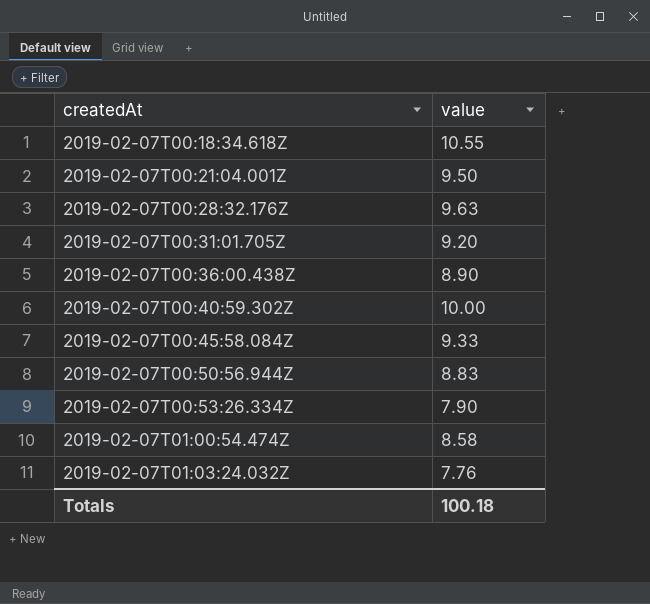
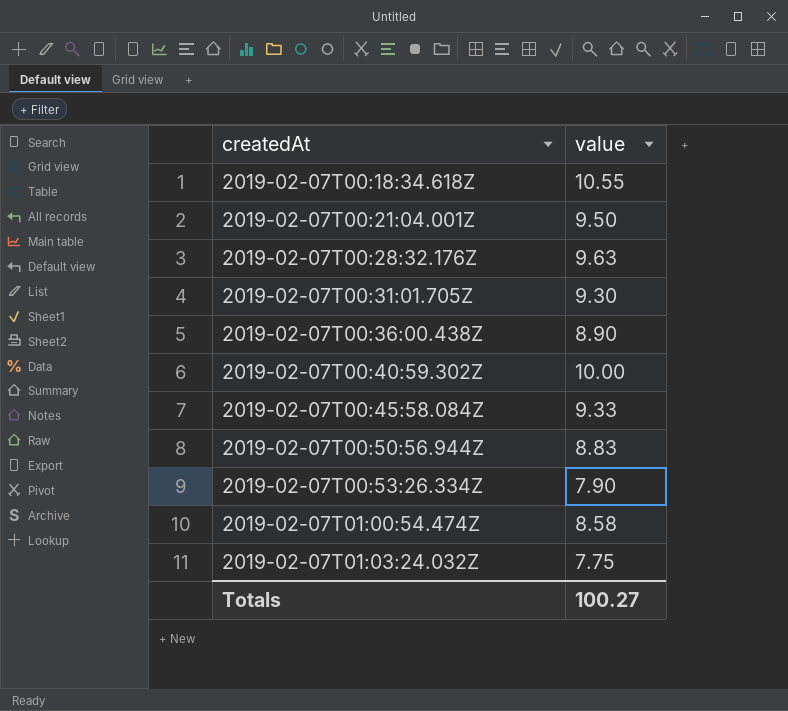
2019-02-07T00:31:01.705Z | value: 9.20 -> 9.30
2019-02-07T01:03:24.032Z | value: 7.76 -> 7.75
Totals | value: 100.18 -> 100.27

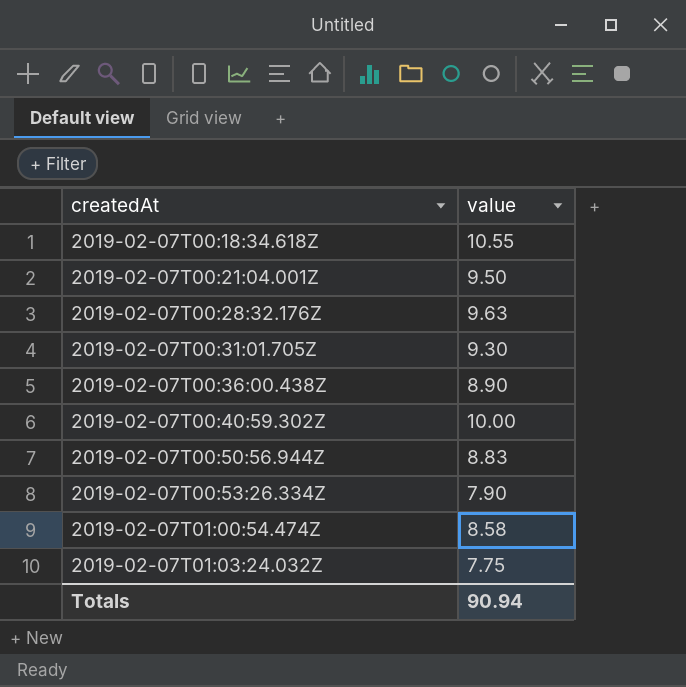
row 2019-02-07T00:45:58.084Z: 9.33 -> none
Totals | value: 100.27 -> 90.94

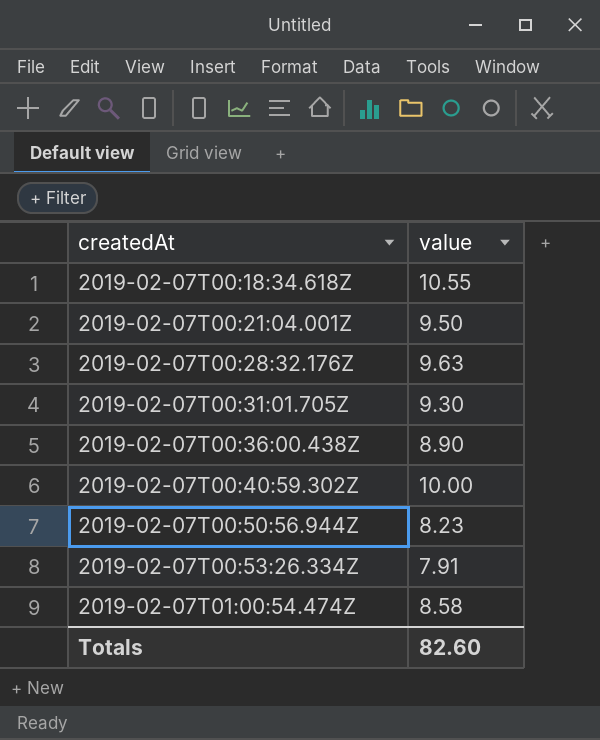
row 2019-02-07T01:03:24.032Z: 7.75 -> none
2019-02-07T00:50:56.944Z | value: 8.83 -> 8.23
2019-02-07T00:53:26.334Z | value: 7.90 -> 7.91
Totals | value: 90.94 -> 82.60

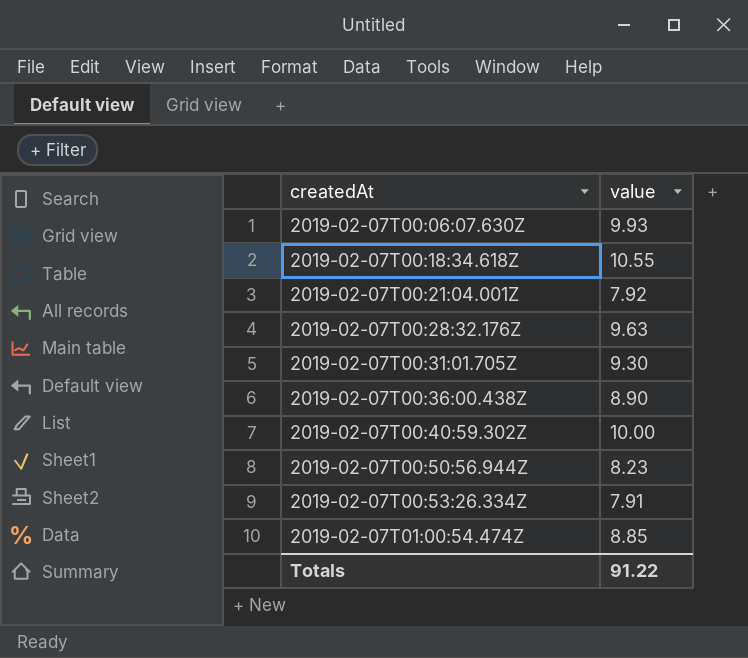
row 2019-02-07T00:06:07.630Z: none -> 9.93
2019-02-07T00:21:04.001Z | value: 9.50 -> 7.92
2019-02-07T01:00:54.474Z | value: 8.58 -> 8.85
Totals | value: 82.60 -> 91.22

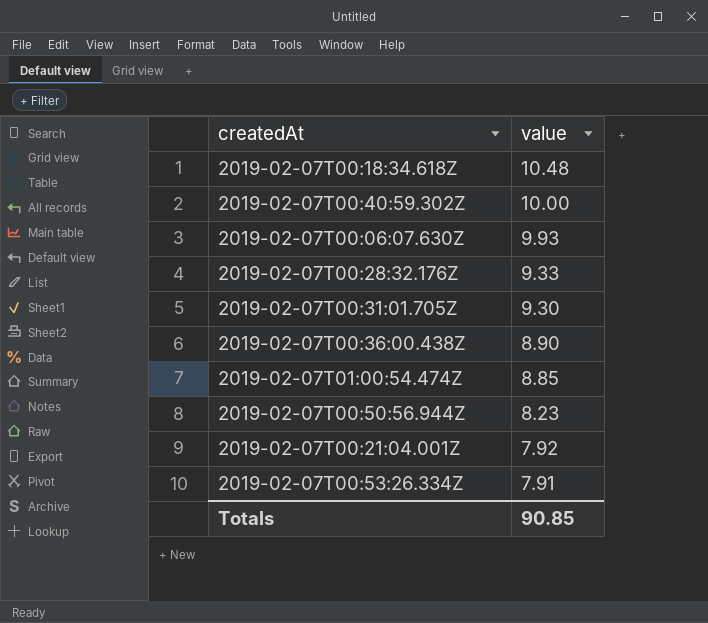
row order: createdAt ascending -> value descending
2019-02-07T00:18:34.618Z | value: 10.55 -> 10.48
2019-02-07T00:28:32.176Z | value: 9.63 -> 9.33
Totals | value: 91.22 -> 90.85

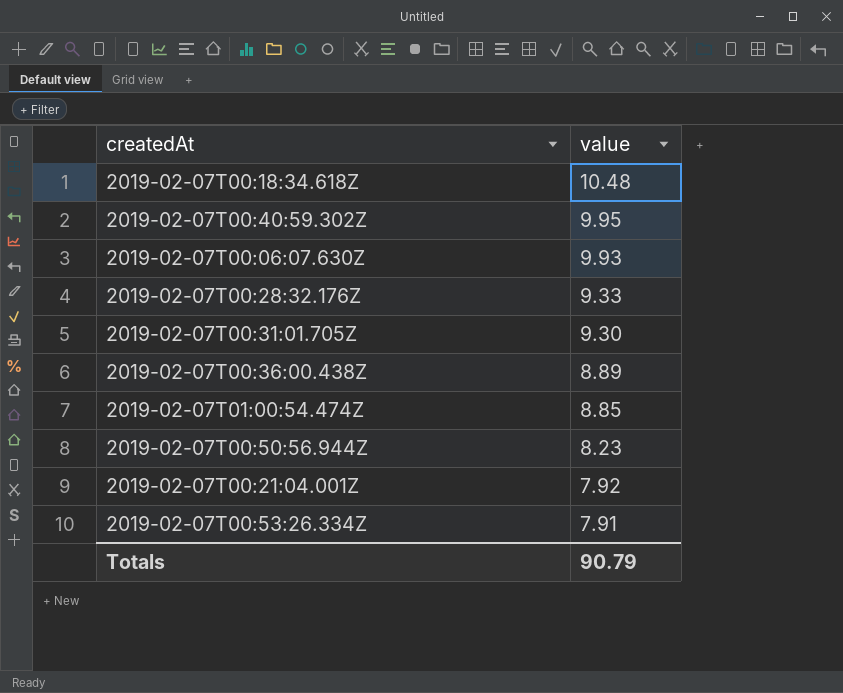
2019-02-07T00:40:59.302Z | value: 10.00 -> 9.95
2019-02-07T00:36:00.438Z | value: 8.90 -> 8.89
Totals | value: 90.85 -> 90.79

